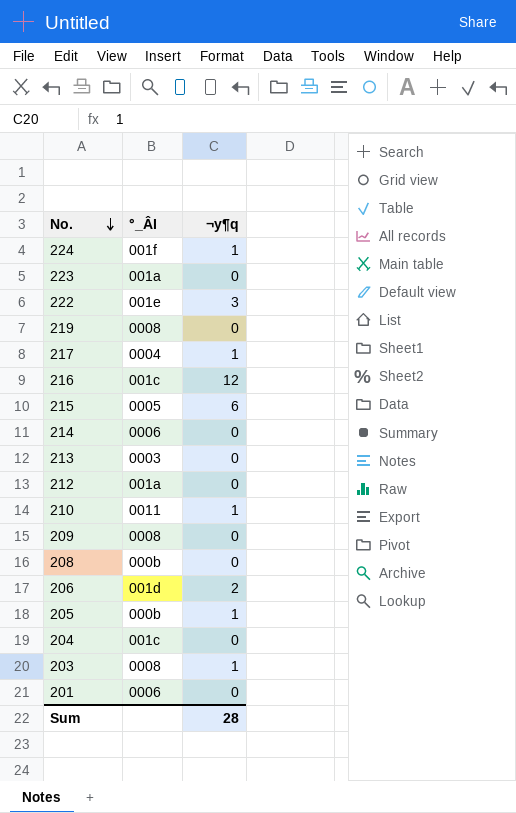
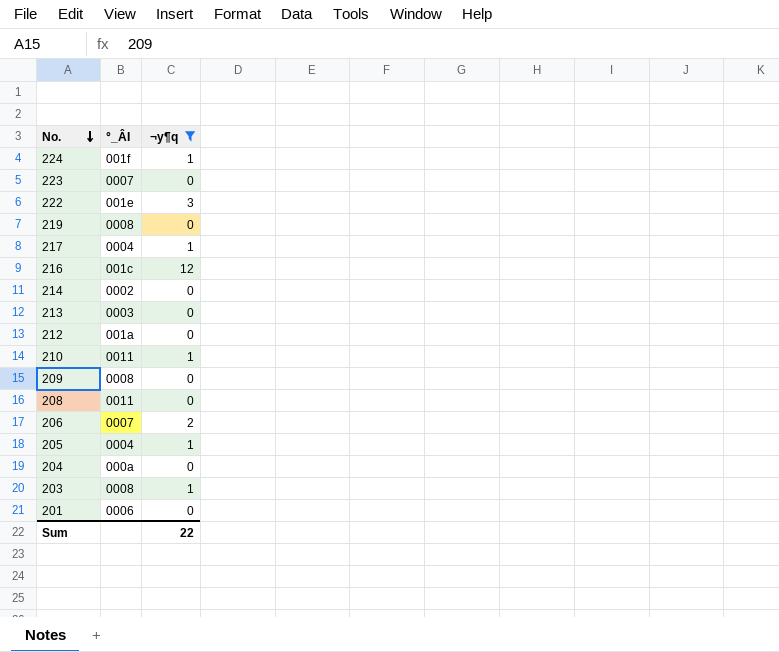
filter: none -> ¬y¶q != 6
223 | °_ÂI: 001a -> 0007
214 | °_ÂI: 0006 -> 0002
208 | °_ÂI: 000b -> 0011
206 | °_ÂI: 001d -> 0007
205 | °_ÂI: 000b -> 0004
204 | °_ÂI: 001c -> 000a
Sum | ¬y¶q: 28 -> 22

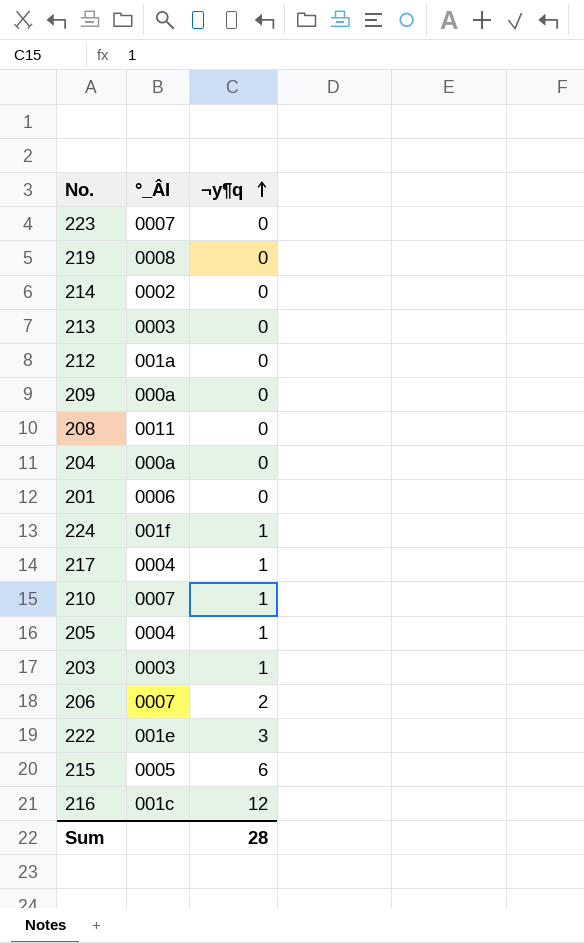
filter: ¬y¶q != 6 -> none
row order: No. descending -> ¬y¶q ascending
209 | °_ÂI: 0008 -> 000a
210 | °_ÂI: 0011 -> 0007
203 | °_ÂI: 0008 -> 0003
Sum | ¬y¶q: 22 -> 28

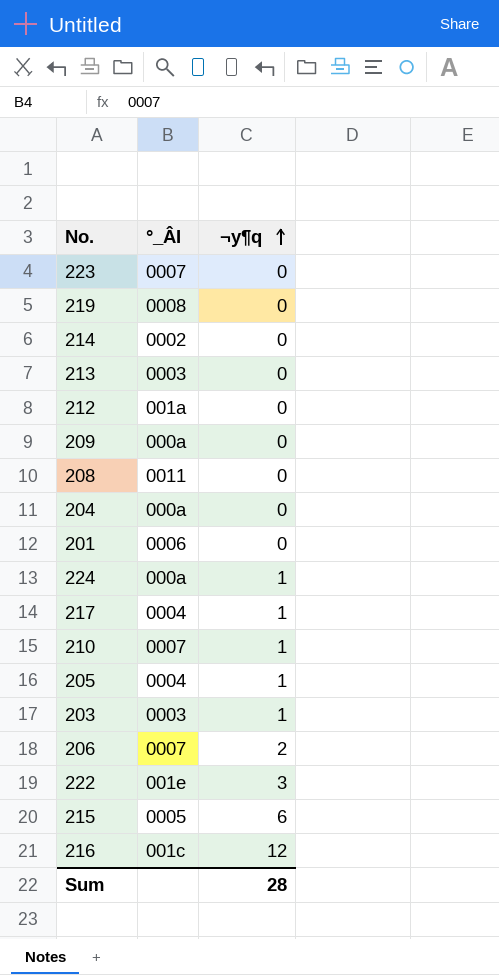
224 | °_ÂI: 001f -> 000a

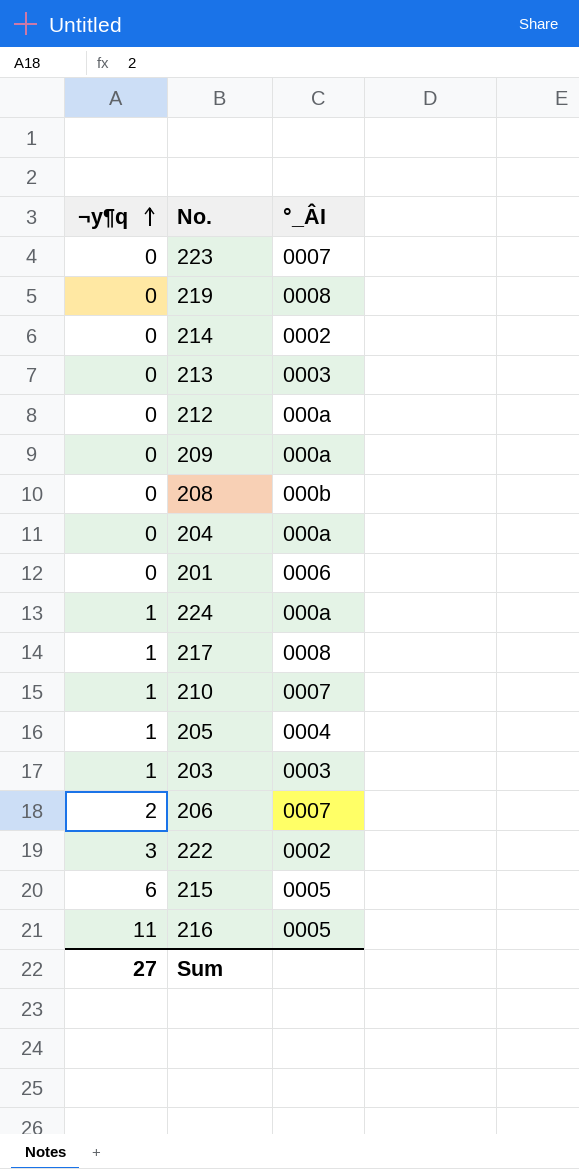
column ¬y¶q | position: 3 -> 1
212 | °_ÂI: 001a -> 000a
208 | °_ÂI: 0011 -> 000b
217 | °_ÂI: 0004 -> 0008
222 | °_ÂI: 001e -> 0002
216 | ¬y¶q: 12 -> 11
216 | °_ÂI: 001c -> 0005
Sum | ¬y¶q: 28 -> 27

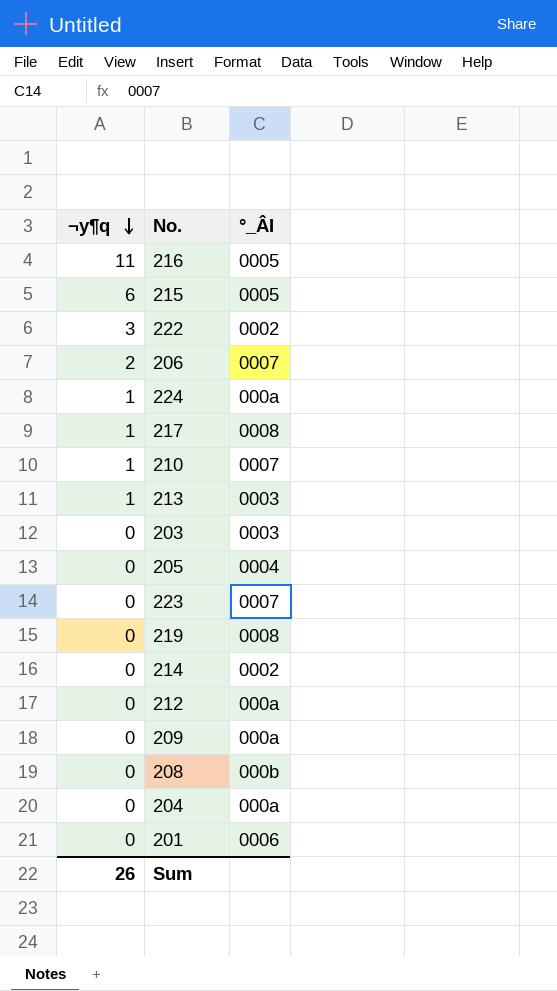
row order: ¬y¶q ascending -> ¬y¶q descending
213 | ¬y¶q: 0 -> 1
203 | ¬y¶q: 1 -> 0
205 | ¬y¶q: 1 -> 0
Sum | ¬y¶q: 27 -> 26

